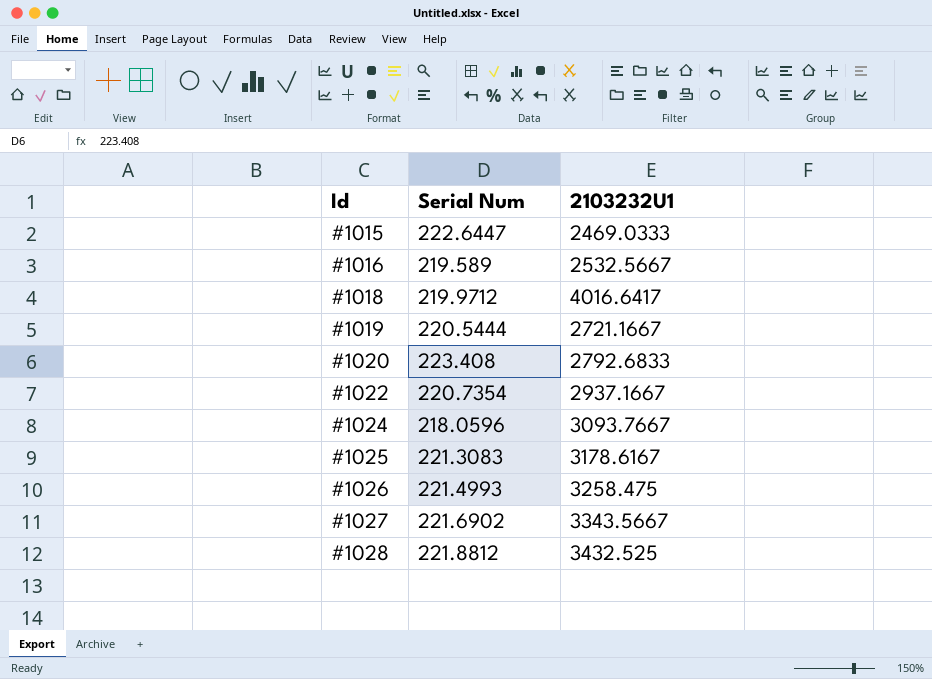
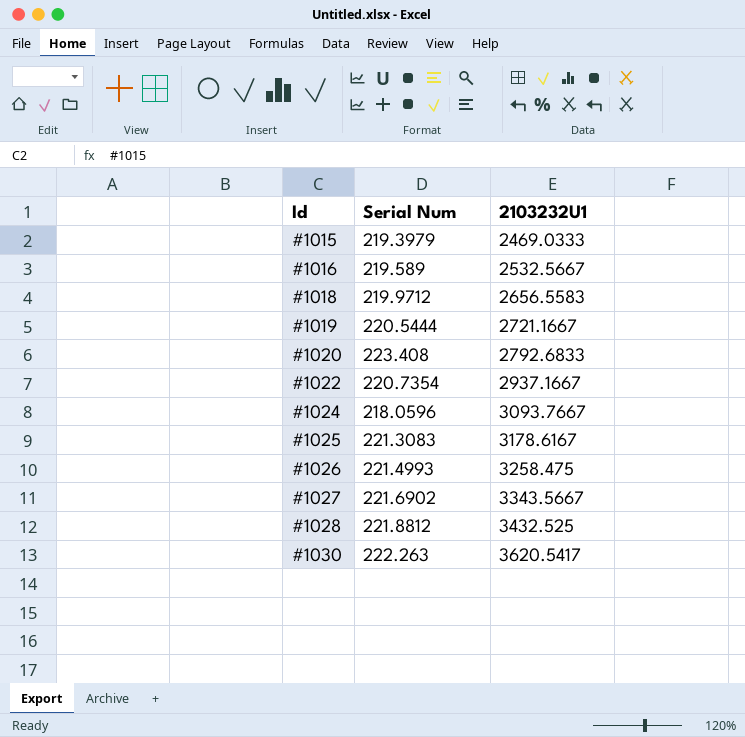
#1015 | Serial Num: 222.6447 -> 219.3979
#1018 | 2103232U1: 4016.6417 -> 2656.5583
row #1030: none -> 222.263 | 3620.5417

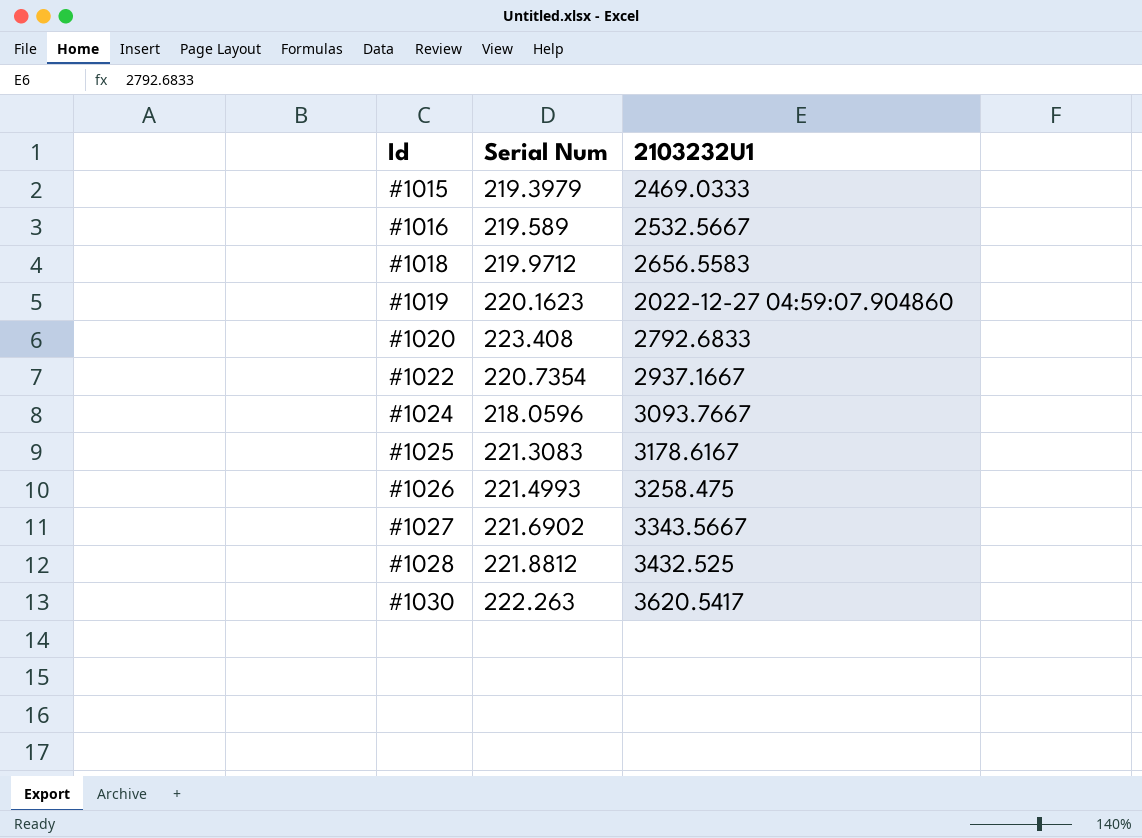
#1019 | Serial Num: 220.5444 -> 220.1623
#1019 | 2103232U1: 2721.1667 -> 2022-12-27 04:59:07.904860

